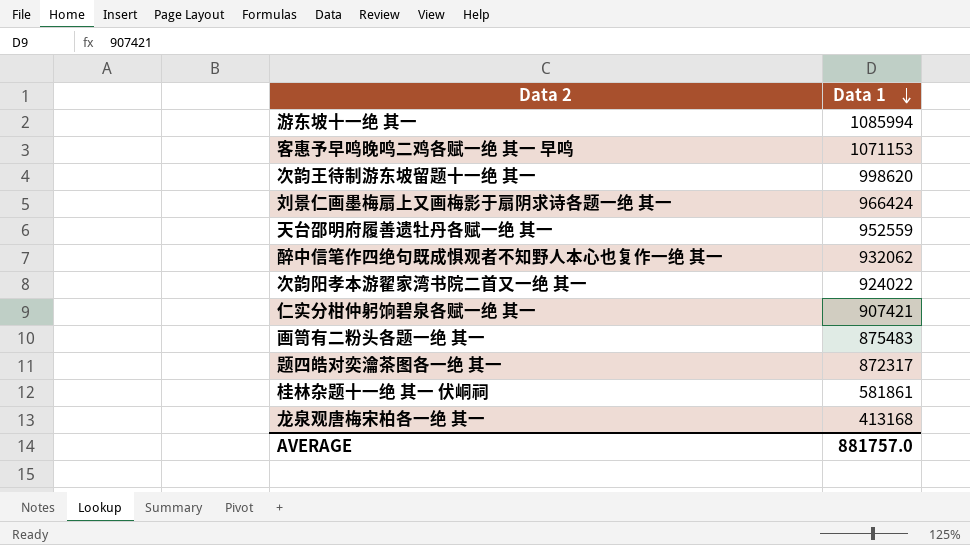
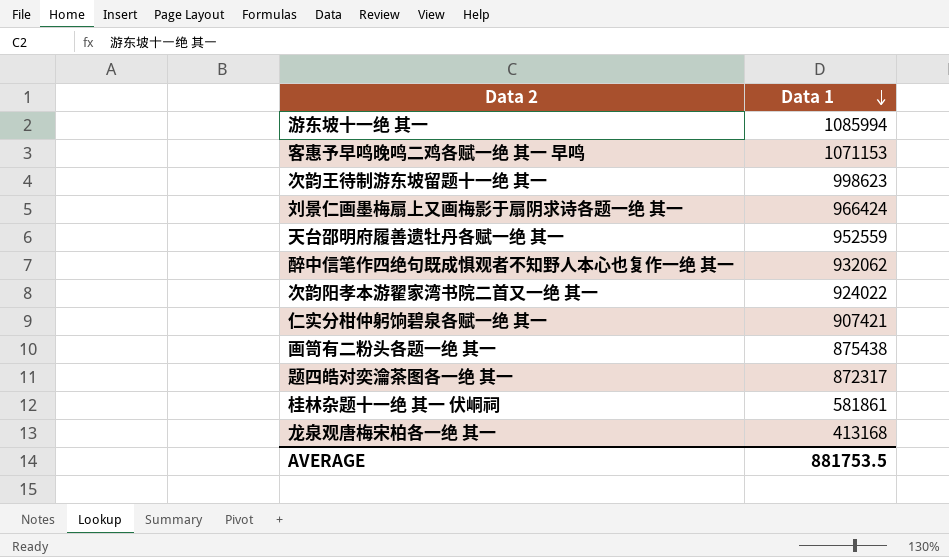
次韵王待制游东坡留题十一绝 其一 | Data 1: 998620 -> 998623
画笥有二粉头各题一绝 其一 | Data 1: 875483 -> 875438
AVERAGE | Data 1: 881757.0 -> 881753.5

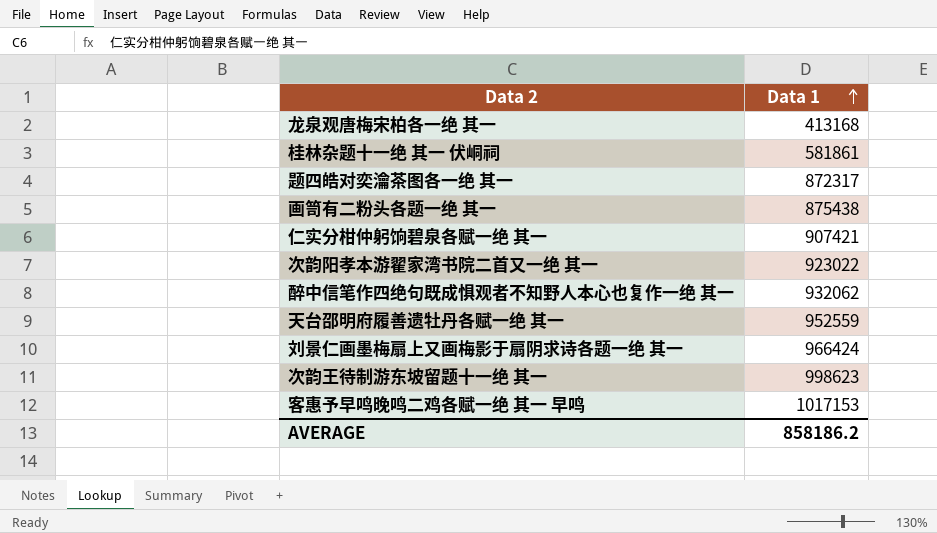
row order: Data 1 descending -> Data 1 ascending
row 游东坡十一绝 其一: 1085994 -> none
次韵阳孝本游翟家湾书院二首又一绝 其一 | Data 1: 924022 -> 923022
客惠予早鸣晚鸣二鸡各赋一绝 其一 早鸣 | Data 1: 1071153 -> 1017153
AVERAGE | Data 1: 881753.5 -> 858186.2

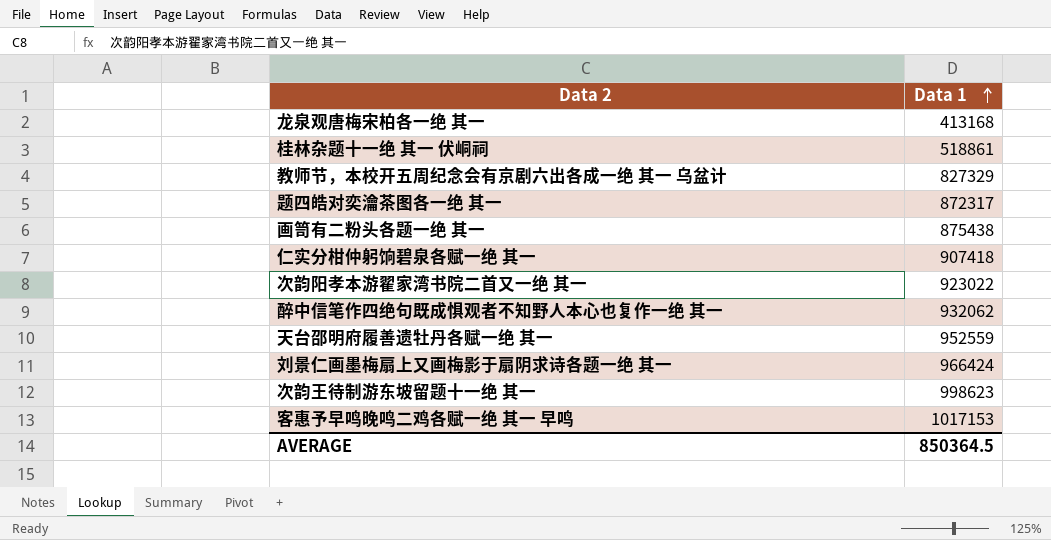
桂林杂题十一绝 其一 伏峒祠 | Data 1: 581861 -> 518861
row 教师节，本校开五周纪念会有京剧六出各成一绝 其一 乌盆计: none -> 827329
仁实分柑仲躬饷碧泉各赋一绝 其一 | Data 1: 907421 -> 907418
AVERAGE | Data 1: 858186.2 -> 850364.5

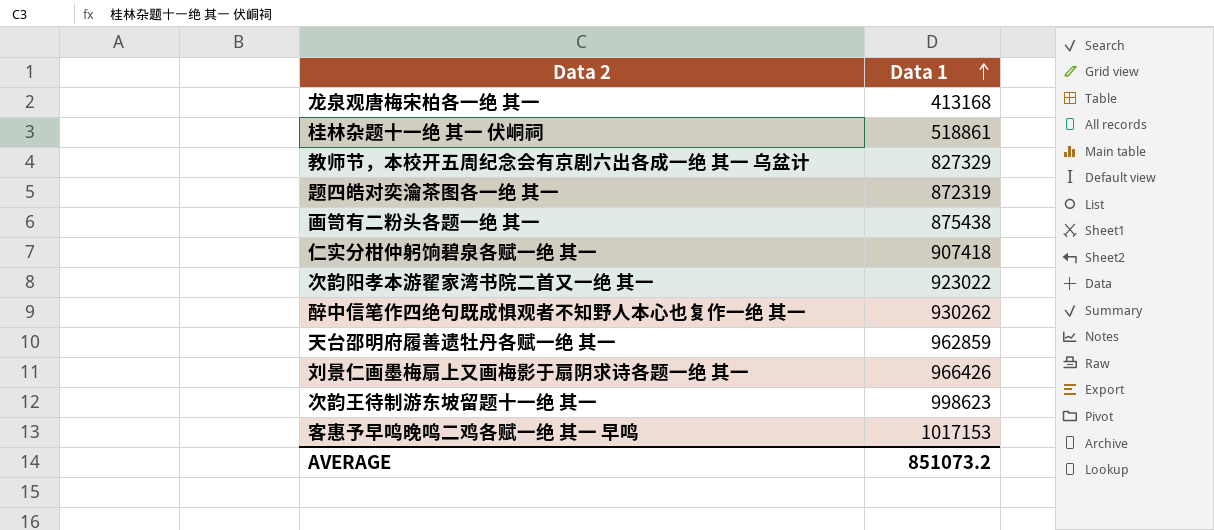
题四皓对奕瀹茶图各一绝 其一 | Data 1: 872317 -> 872319
醉中信笔作四绝句既成惧观者不知野人本心也复作一绝 其一 | Data 1: 932062 -> 930262
天台邵明府履善遗牡丹各赋一绝 其一 | Data 1: 952559 -> 962859
刘景仁画墨梅扇上又画梅影于扇阴求诗各题一绝 其一 | Data 1: 966424 -> 966426
AVERAGE | Data 1: 850364.5 -> 851073.2

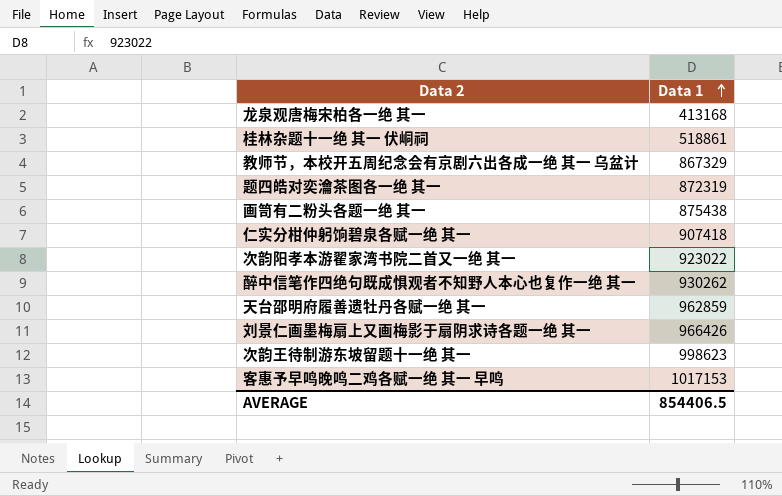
教师节，本校开五周纪念会有京剧六出各成一绝 其一 乌盆计 | Data 1: 827329 -> 867329
AVERAGE | Data 1: 851073.2 -> 854406.5

